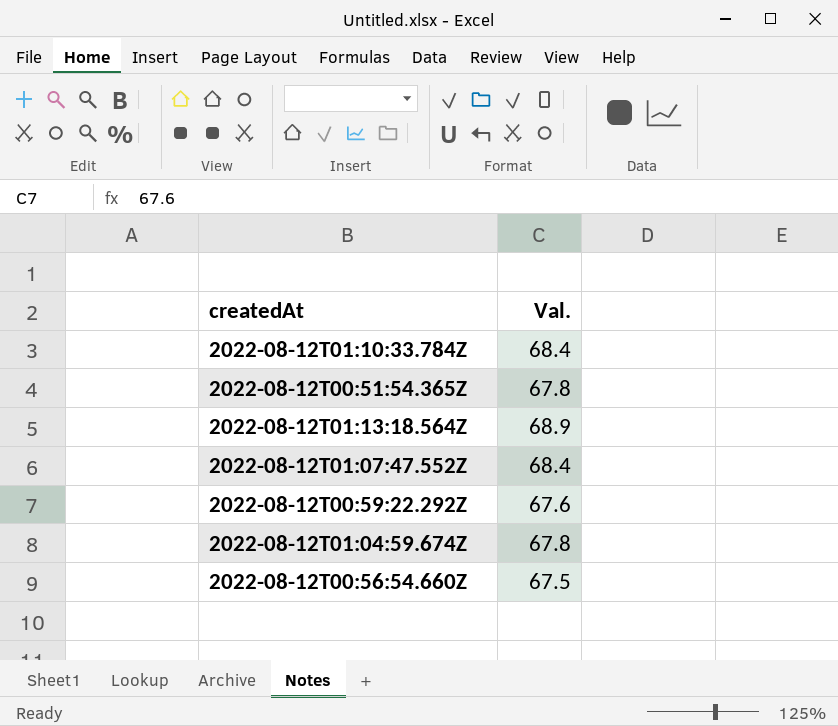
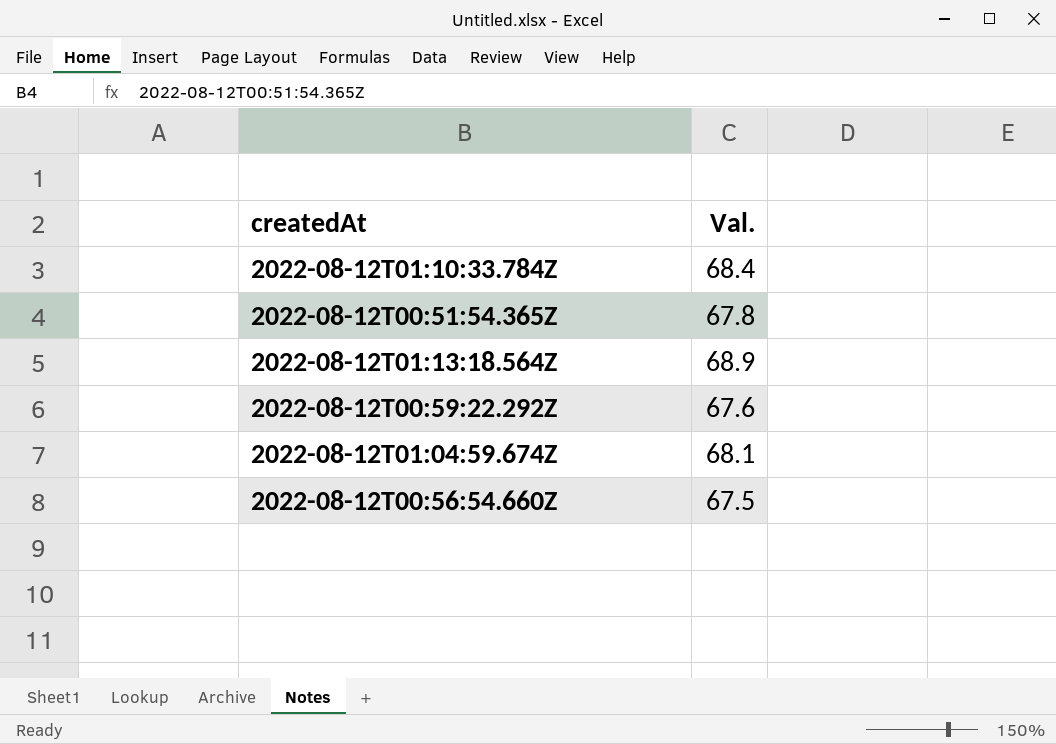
row 2022-08-12T01:07:47.552Z: 68.4 -> none
2022-08-12T01:04:59.674Z | Val.: 67.8 -> 68.1

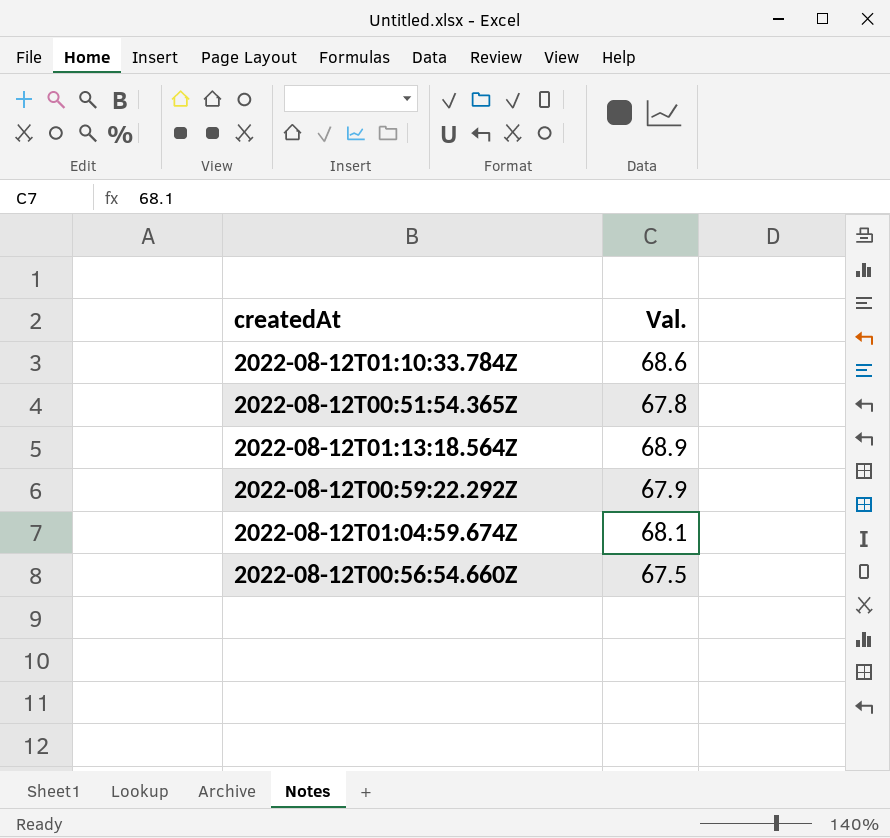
2022-08-12T01:10:33.784Z | Val.: 68.4 -> 68.6
2022-08-12T00:59:22.292Z | Val.: 67.6 -> 67.9

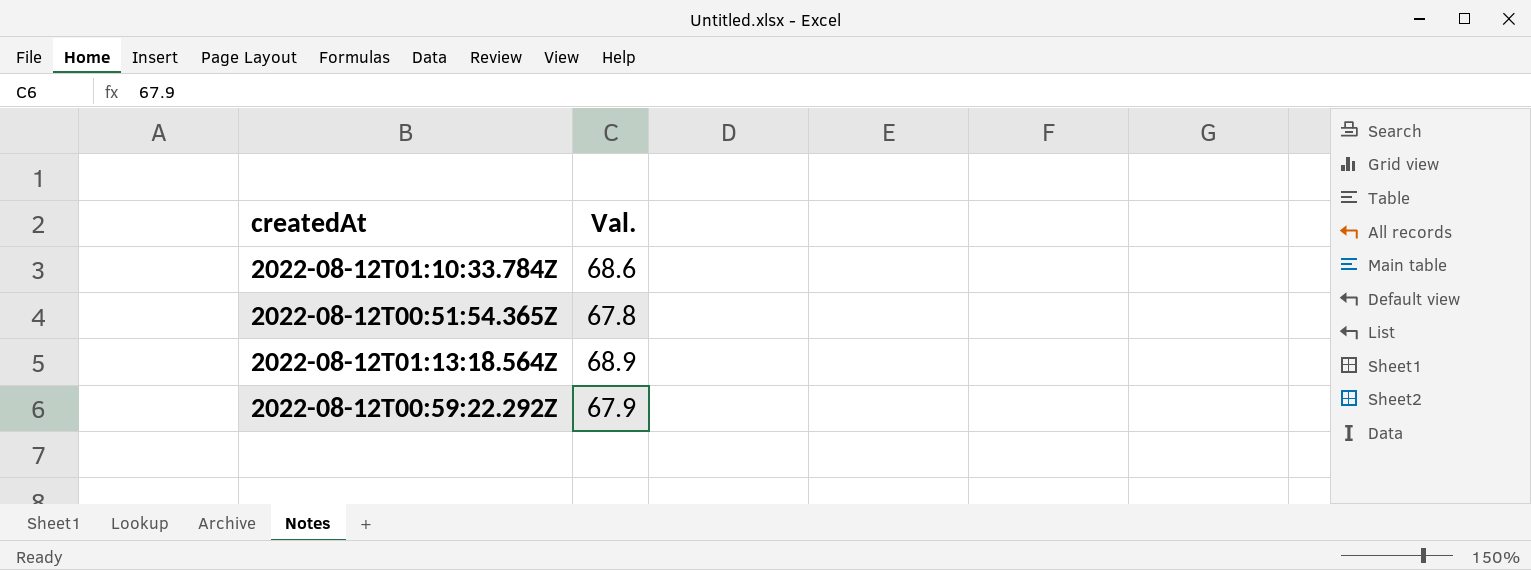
row 2022-08-12T01:04:59.674Z: 68.1 -> none
row 2022-08-12T00:56:54.660Z: 67.5 -> none

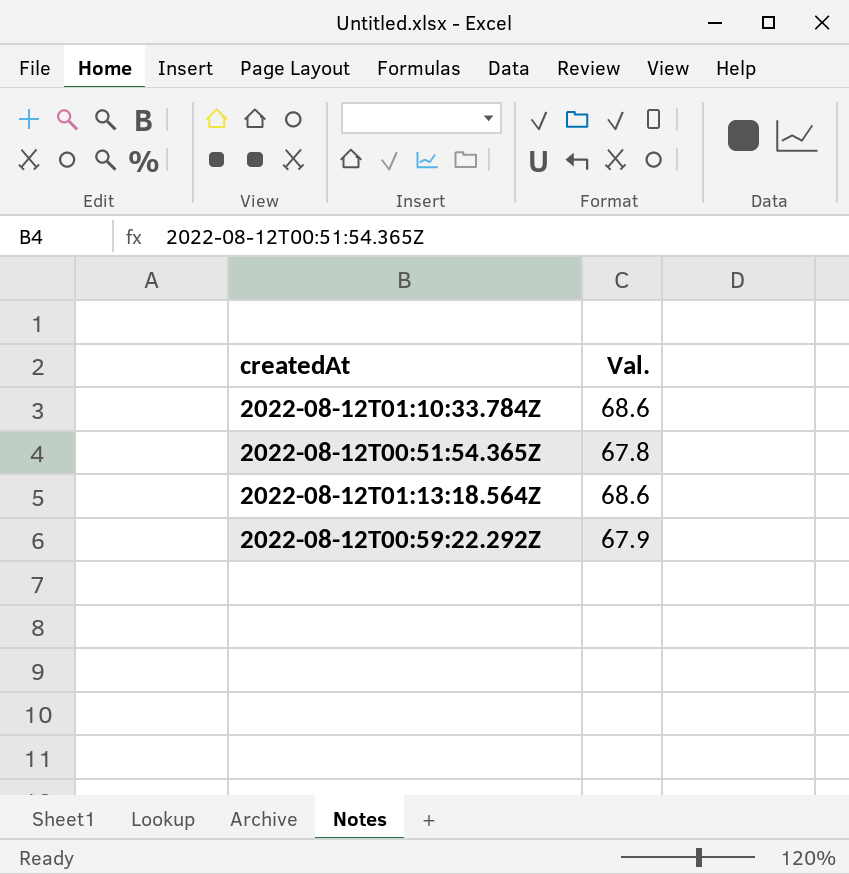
2022-08-12T01:13:18.564Z | Val.: 68.9 -> 68.6

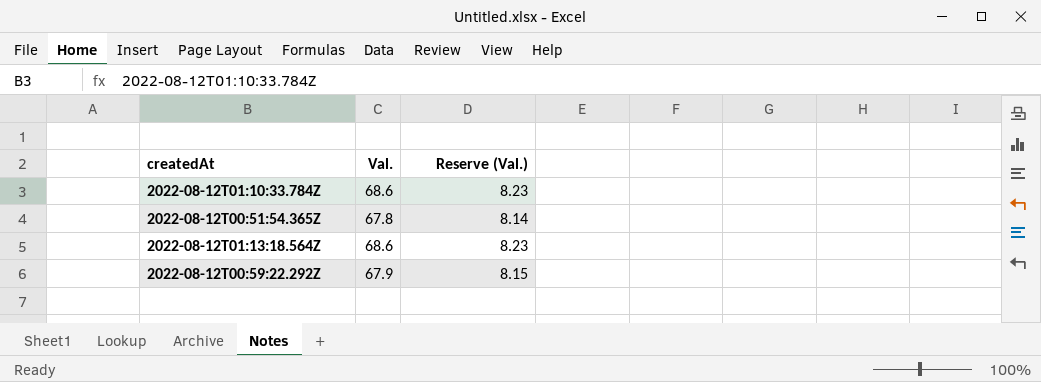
column Reserve (Val.) | formula: none -> [Val.] * 0.12

